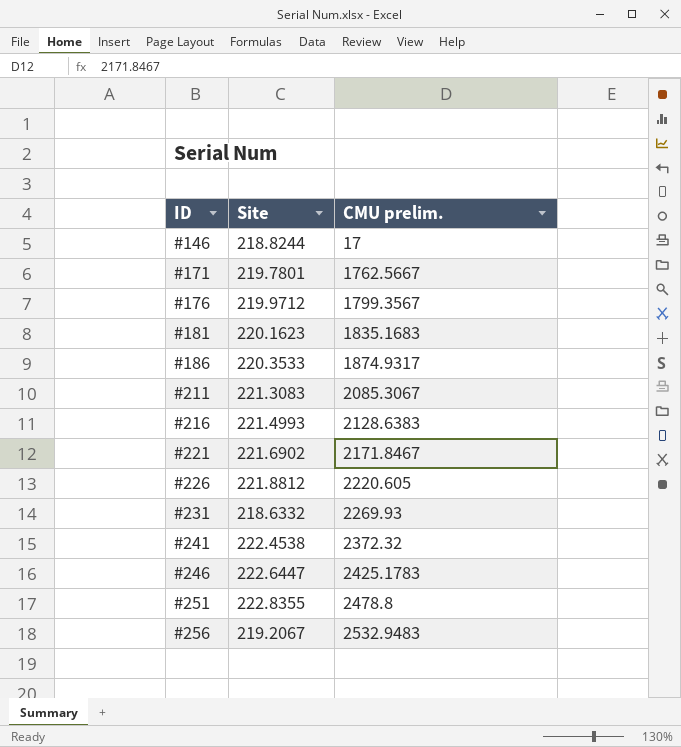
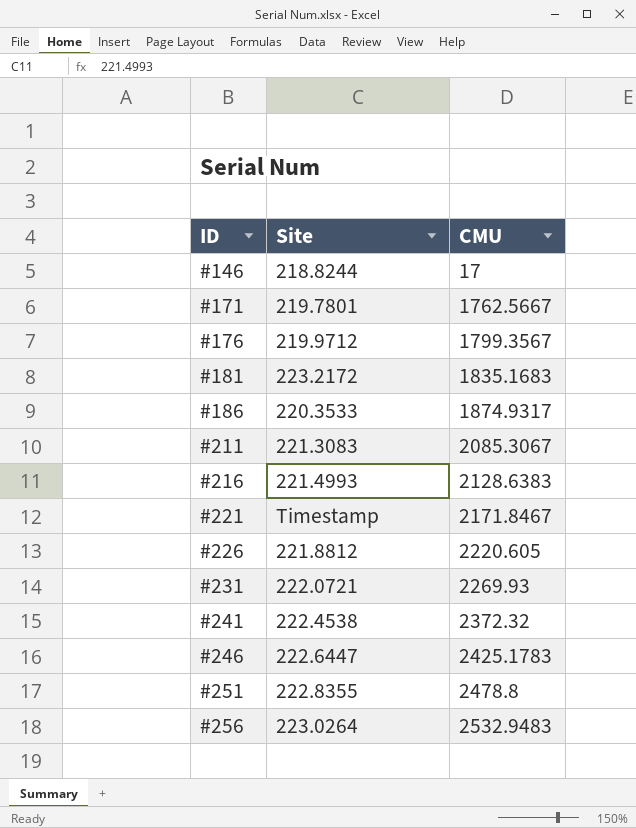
column name: CMU prelim. -> CMU
#181 | Site: 220.1623 -> 223.2172
#221 | Site: 221.6902 -> Timestamp
#231 | Site: 218.6332 -> 222.0721
#256 | Site: 219.2067 -> 223.0264

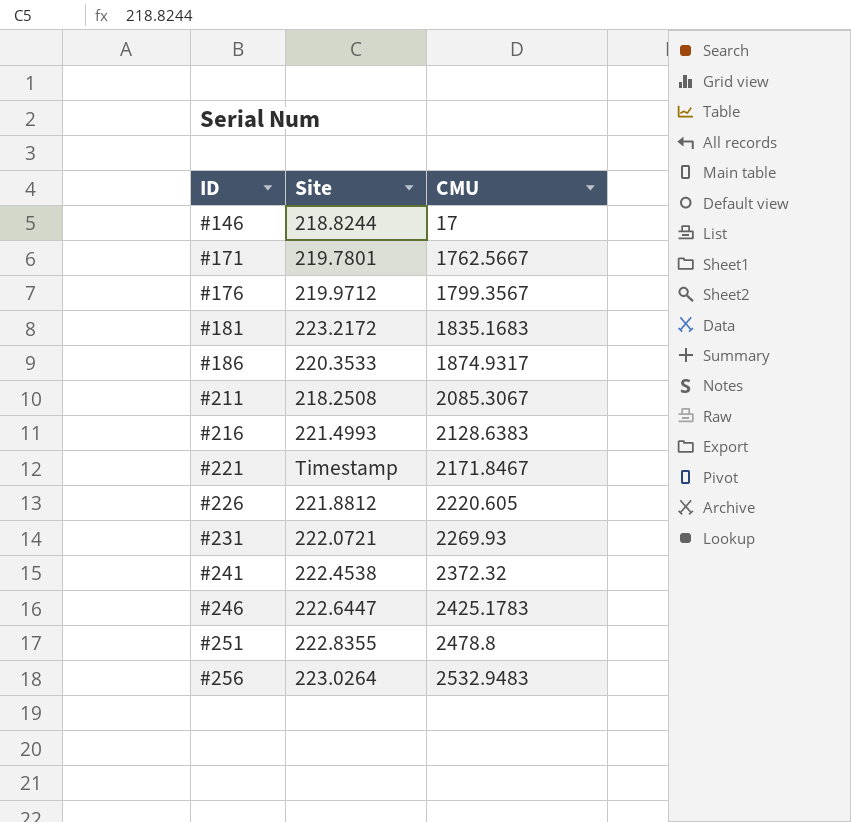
#211 | Site: 221.3083 -> 218.2508

